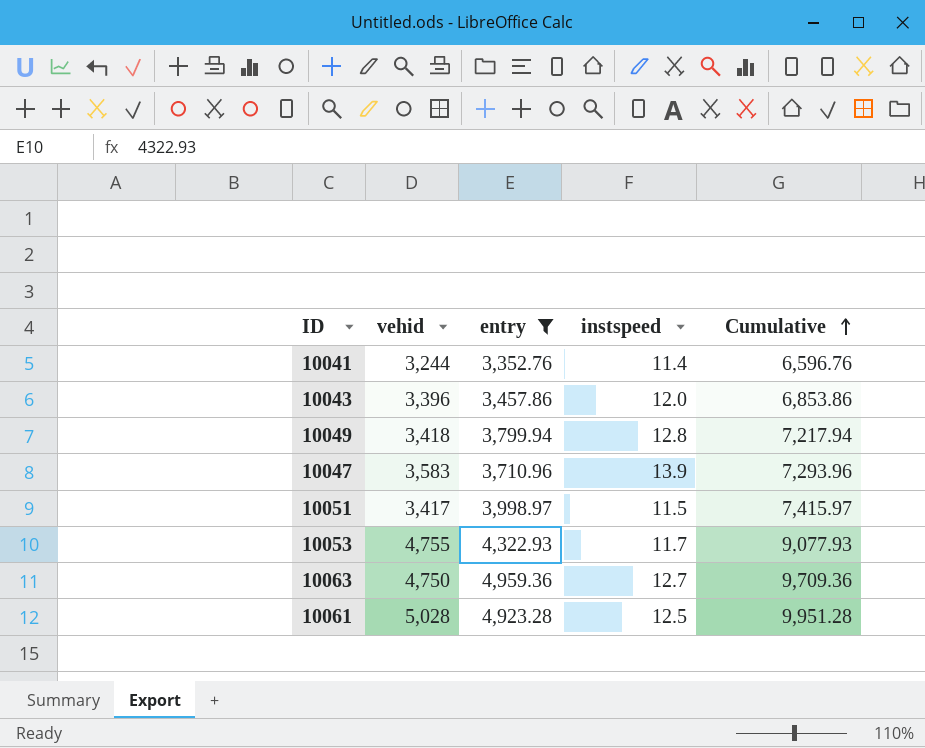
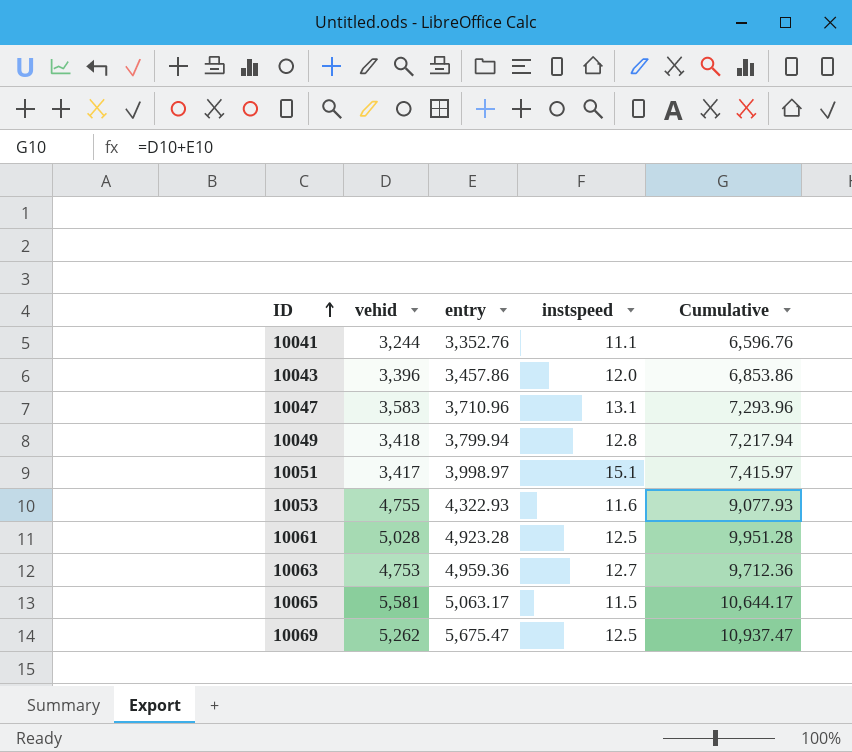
filter: entry <= 4,959.36 -> none
row order: Cumulative ascending -> ID ascending
10041 | instspeed: 11.4 -> 11.1
10047 | instspeed: 13.9 -> 13.1
10051 | instspeed: 11.5 -> 15.1
10053 | instspeed: 11.7 -> 11.6
10063 | vehid: 4,750 -> 4,753
10063 | Cumulative: 9,709.36 -> 9,712.36

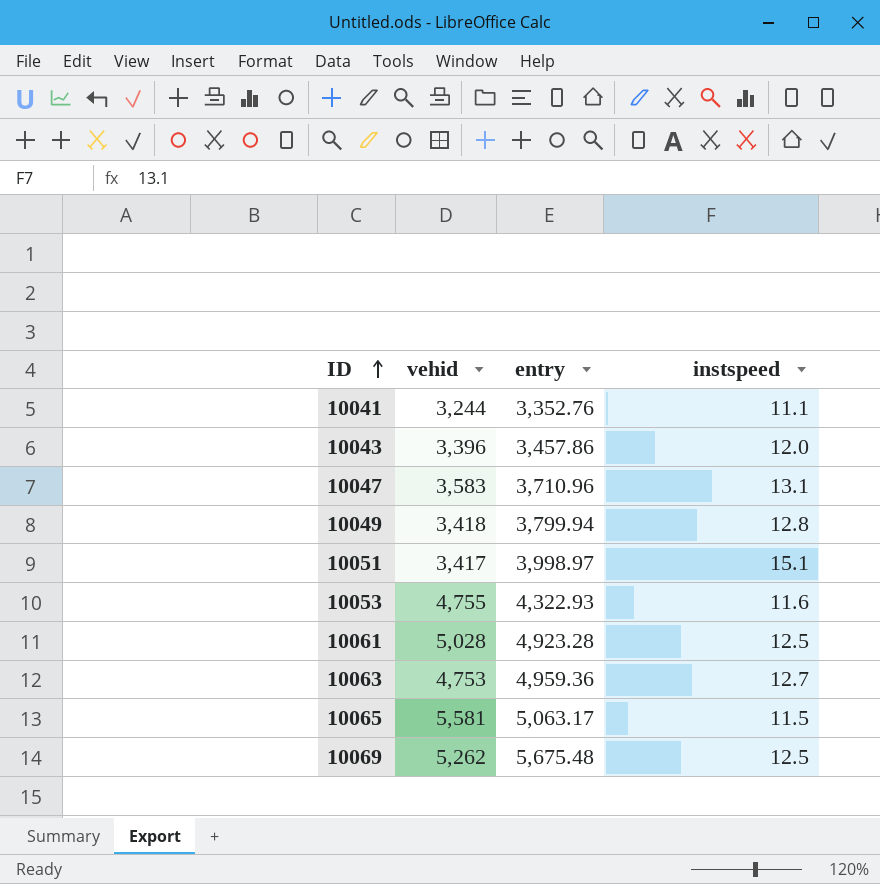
column Cumulative | formula: [vehid] + [entry] -> none
10069 | entry: 5,675.47 -> 5,675.48

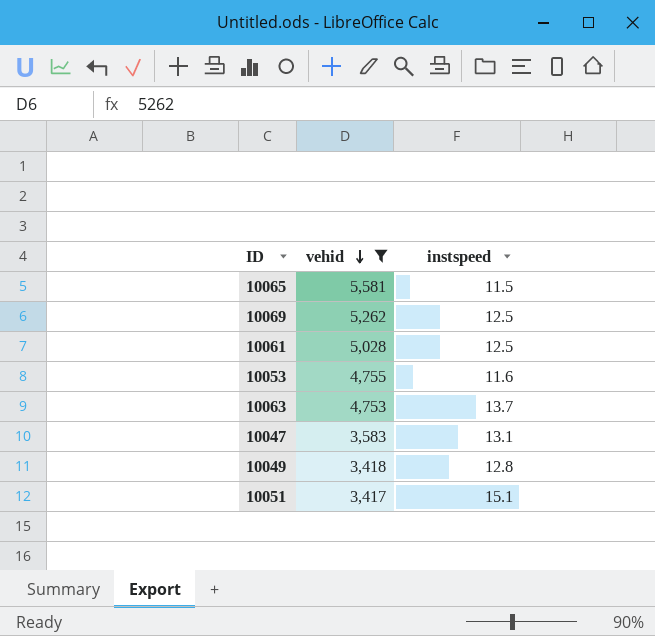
filter: none -> vehid >= 3,417
row order: ID ascending -> vehid descending
column entry | position: 3 -> none
10063 | instspeed: 12.7 -> 13.7

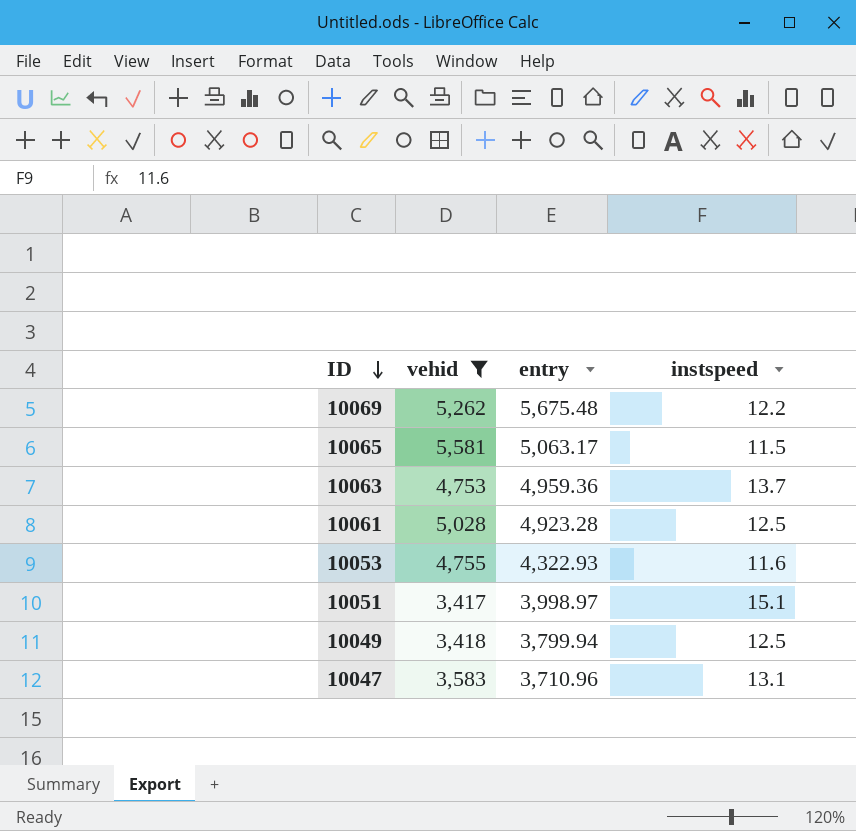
row order: vehid descending -> ID descending
column entry | position: none -> 3
10069 | instspeed: 12.5 -> 12.2
10049 | instspeed: 12.8 -> 12.5

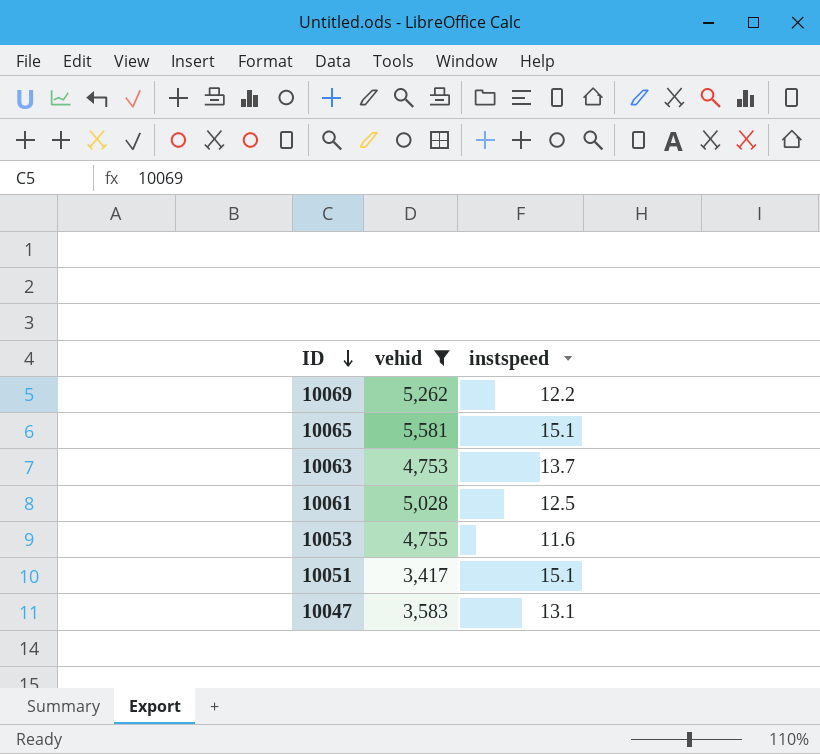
column entry | position: 3 -> none
row 10049: 3,418 | 3,799.94 | 12.5 -> none
10065 | instspeed: 11.5 -> 15.1

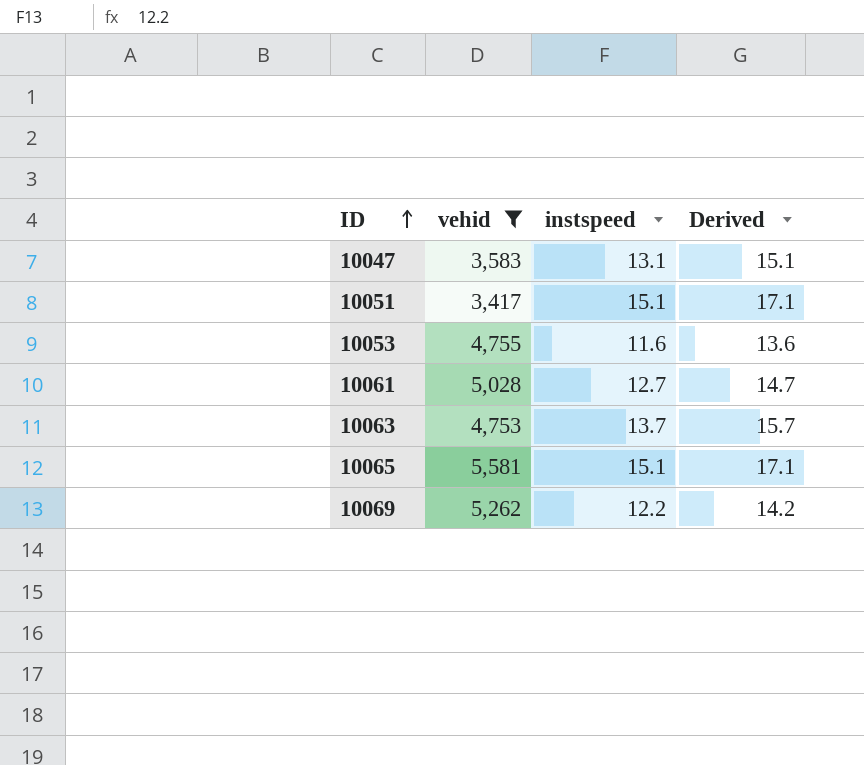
row order: ID descending -> ID ascending
column Derived | formula: none -> [instspeed] + 2
10061 | instspeed: 12.5 -> 12.7

